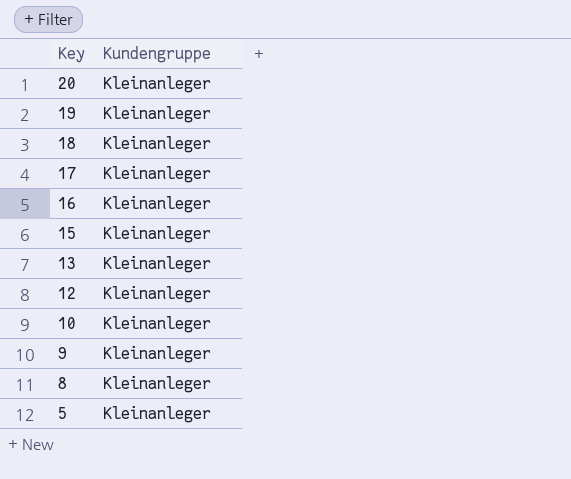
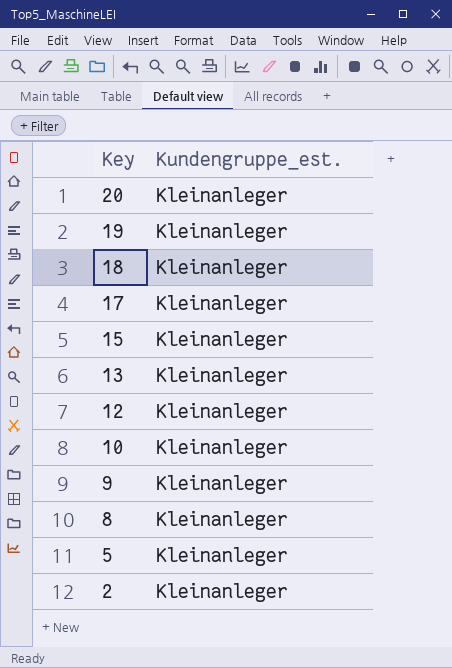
column name: Kundengruppe -> Kundengruppe_est.
row 16: Kleinanleger -> none
row 2: none -> Kleinanleger

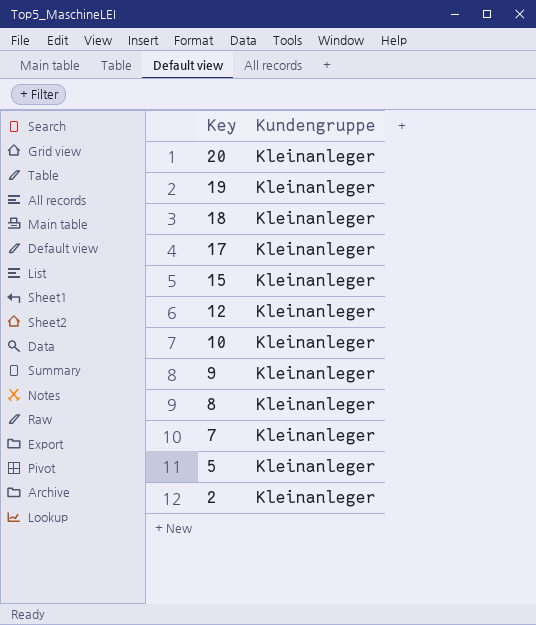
column name: Kundengruppe_est. -> Kundengruppe
row 13: Kleinanleger -> none
row 7: none -> Kleinanleger

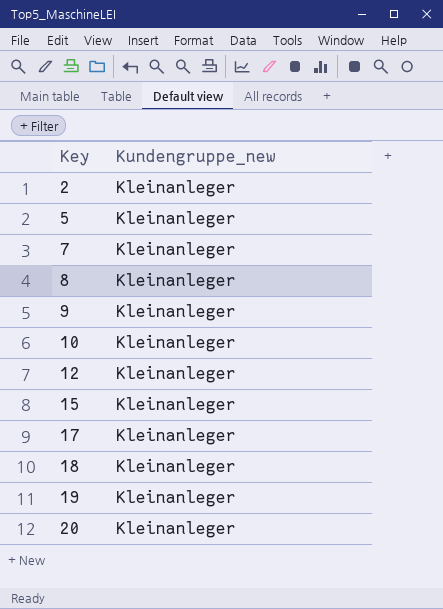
row order: Key descending -> Key ascending
column name: Kundengruppe -> Kundengruppe_new

